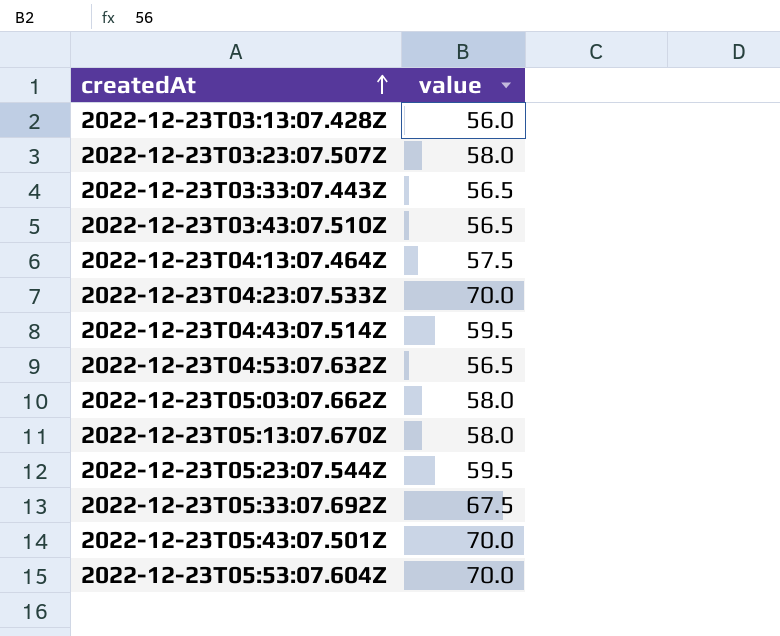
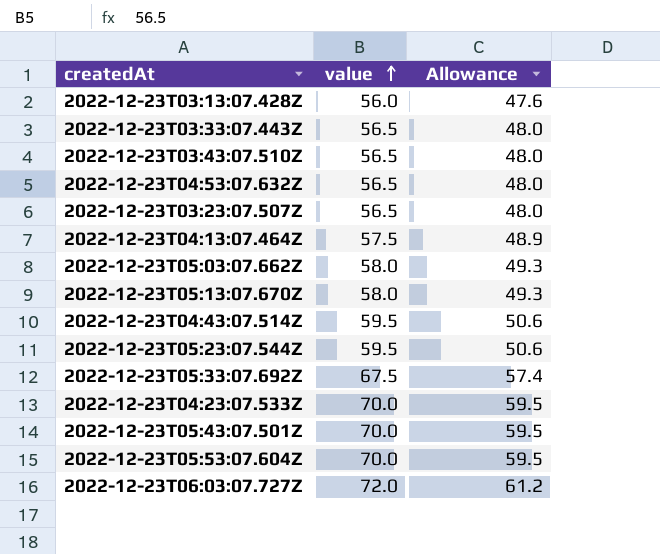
row order: createdAt ascending -> value ascending
column Allowance | formula: none -> [value] * 0.85
2022-12-23T03:23:07.507Z | value: 58.0 -> 56.5
row 2022-12-23T06:03:07.727Z: none -> 72.0 | 61.2

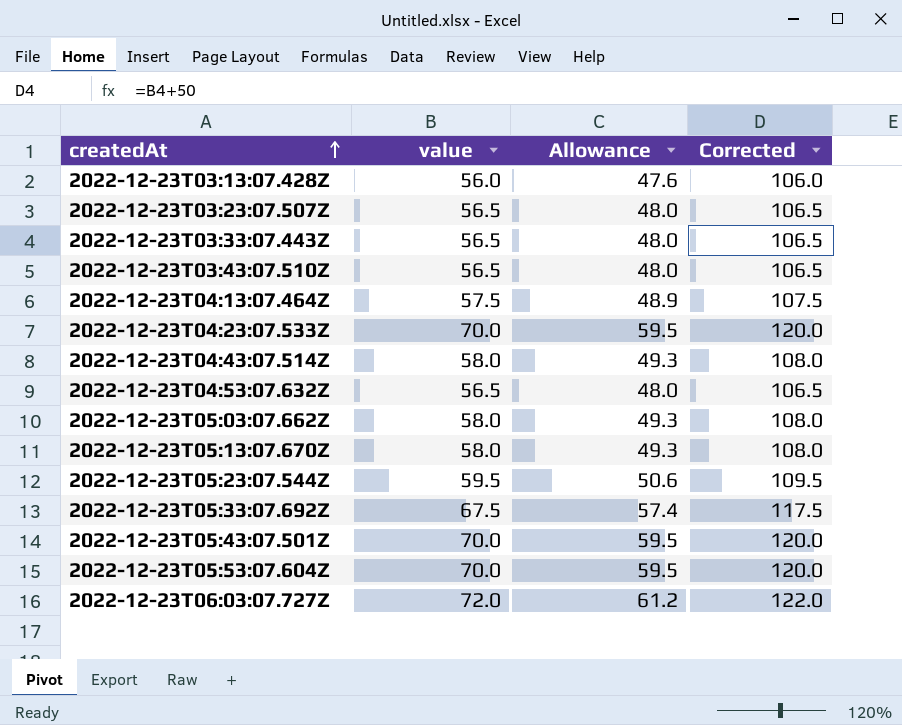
row order: value ascending -> createdAt ascending
column Corrected | formula: none -> [value] + 50
2022-12-23T04:43:07.514Z | value: 59.5 -> 58.0
2022-12-23T04:43:07.514Z | Allowance: 50.6 -> 49.3

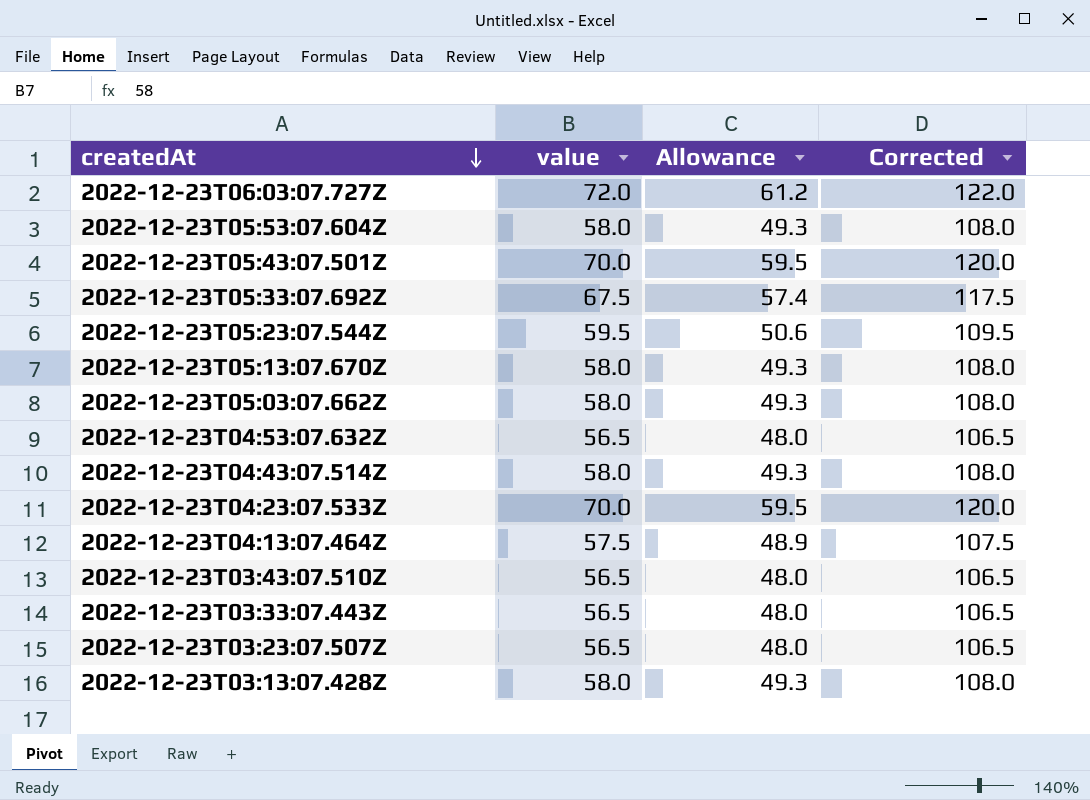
row order: createdAt ascending -> createdAt descending
2022-12-23T05:53:07.604Z | value: 70.0 -> 58.0
2022-12-23T05:53:07.604Z | Allowance: 59.5 -> 49.3
2022-12-23T05:53:07.604Z | Corrected: 120.0 -> 108.0
2022-12-23T03:13:07.428Z | value: 56.0 -> 58.0
2022-12-23T03:13:07.428Z | Allowance: 47.6 -> 49.3
2022-12-23T03:13:07.428Z | Corrected: 106.0 -> 108.0

